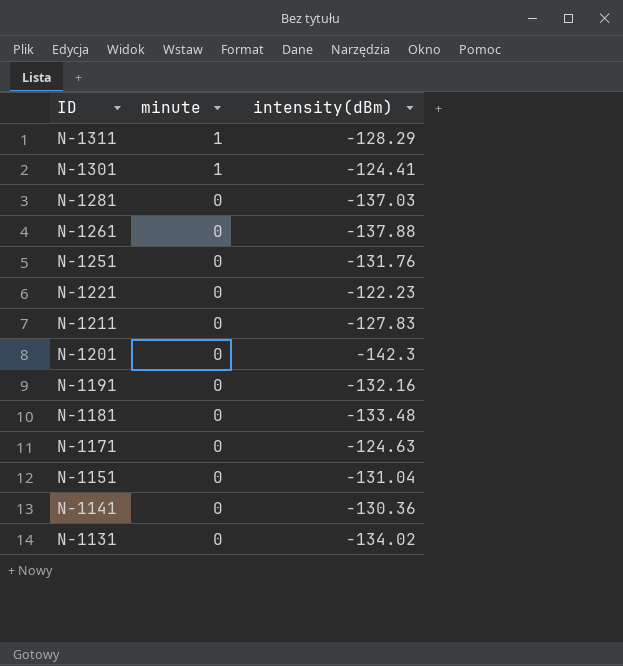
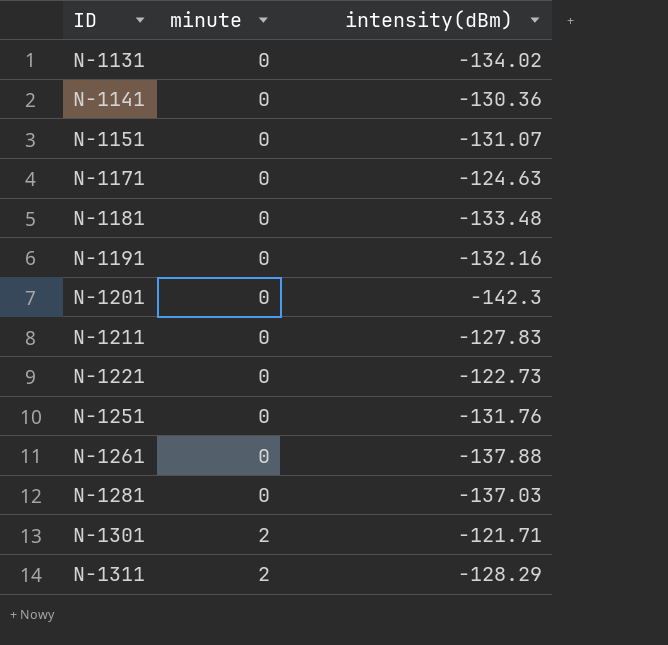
row order: ID descending -> ID ascending
N-1151 | intensity(dBm): -131.04 -> -131.07
N-1221 | intensity(dBm): -122.23 -> -122.73
N-1301 | minute: 1 -> 2
N-1301 | intensity(dBm): -124.41 -> -121.71
N-1311 | minute: 1 -> 2

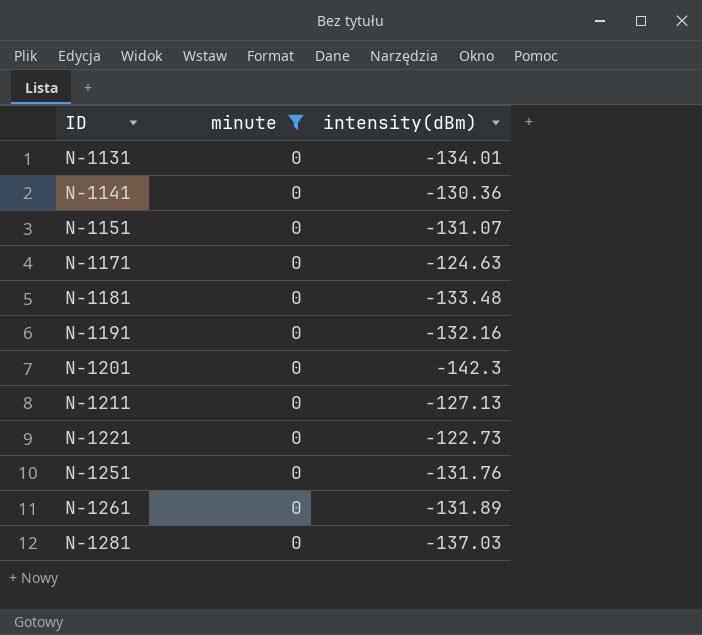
filter: none -> minute = 0
N-1131 | intensity(dBm): -134.02 -> -134.01
N-1211 | intensity(dBm): -127.83 -> -127.13
N-1261 | intensity(dBm): -137.88 -> -131.89

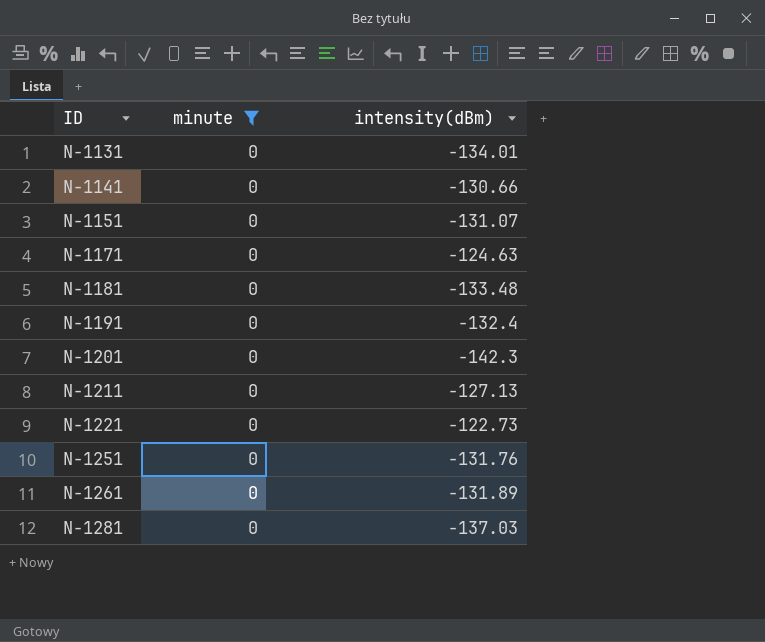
N-1141 | intensity(dBm): -130.36 -> -130.66
N-1191 | intensity(dBm): -132.16 -> -132.4

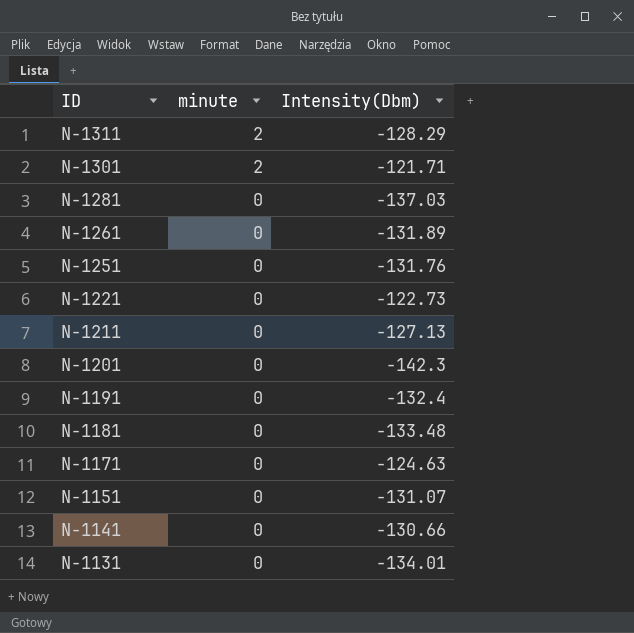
filter: minute = 0 -> none
row order: ID ascending -> ID descending
column name: intensity(dBm) -> Intensity(Dbm)

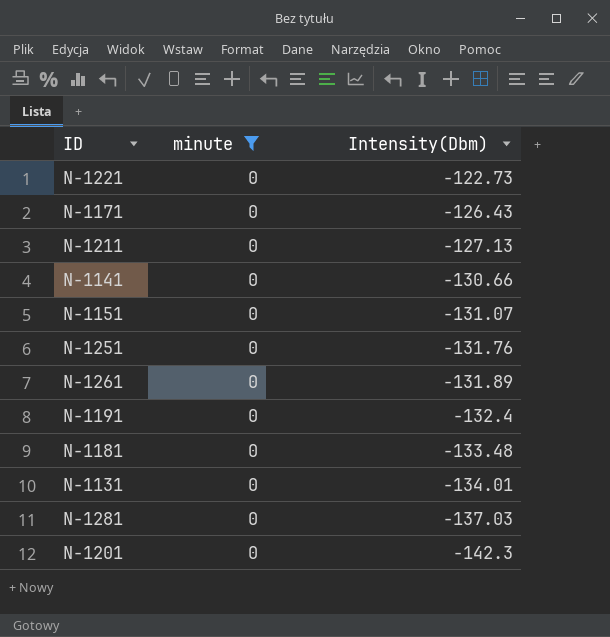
filter: none -> minute = 0
row order: ID descending -> Intensity(Dbm) descending
N-1171 | Intensity(Dbm): -124.63 -> -126.43

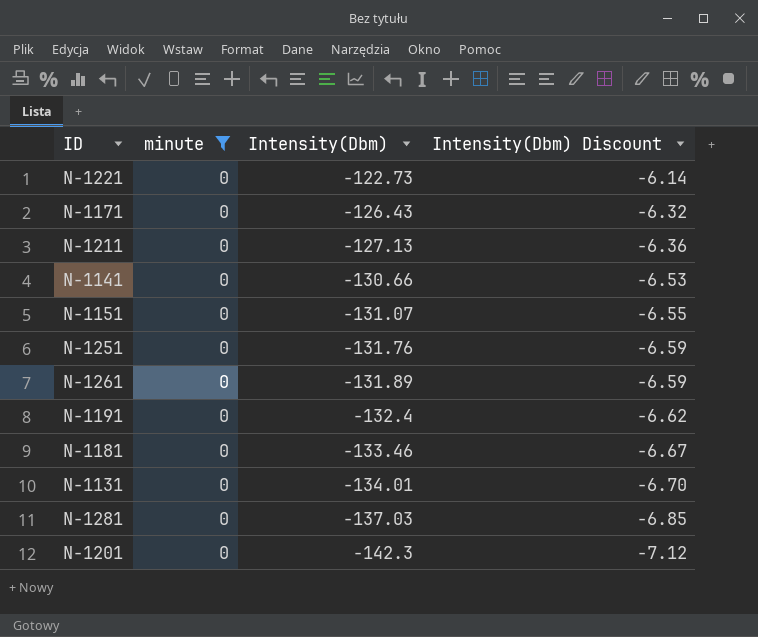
column Intensity(Dbm) Discount | formula: none -> [Intensity(Dbm)] * 0.05
N-1181 | Intensity(Dbm): -133.48 -> -133.46

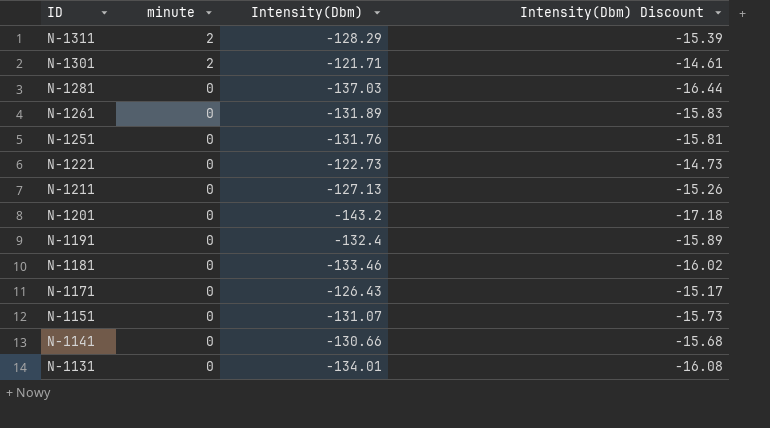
filter: minute = 0 -> none
row order: Intensity(Dbm) descending -> ID descending
column Intensity(Dbm) Discount | formula: [Intensity(Dbm)] * 0.05 -> [Intensity(Dbm)] * 0.12
N-1201 | Intensity(Dbm): -142.3 -> -143.2

